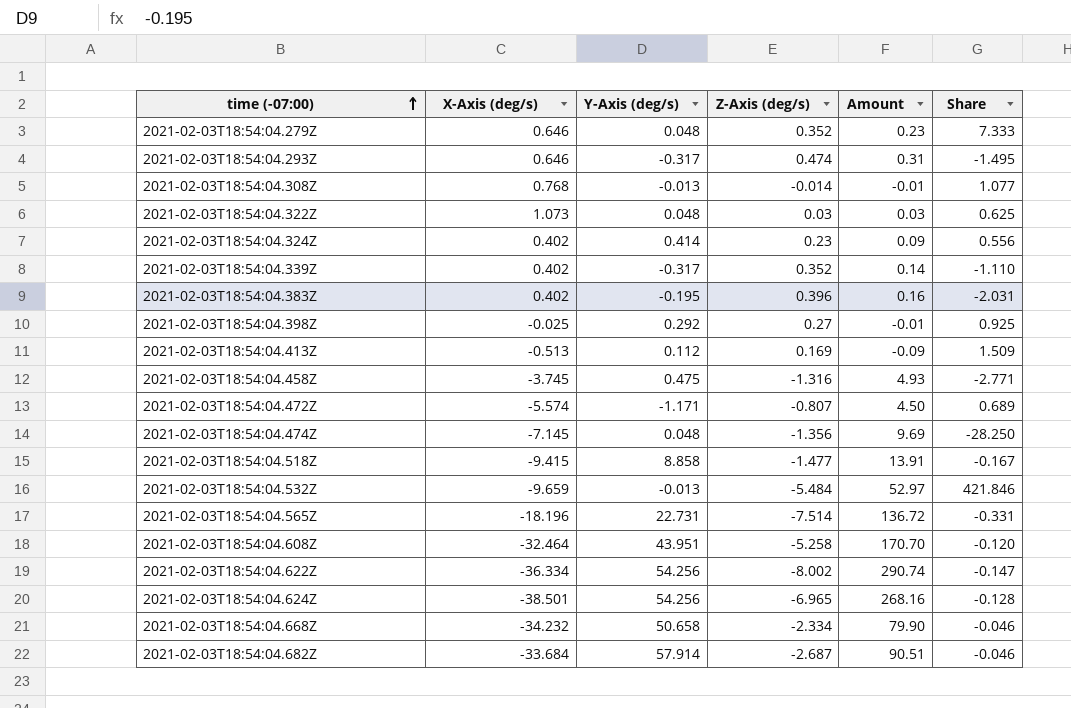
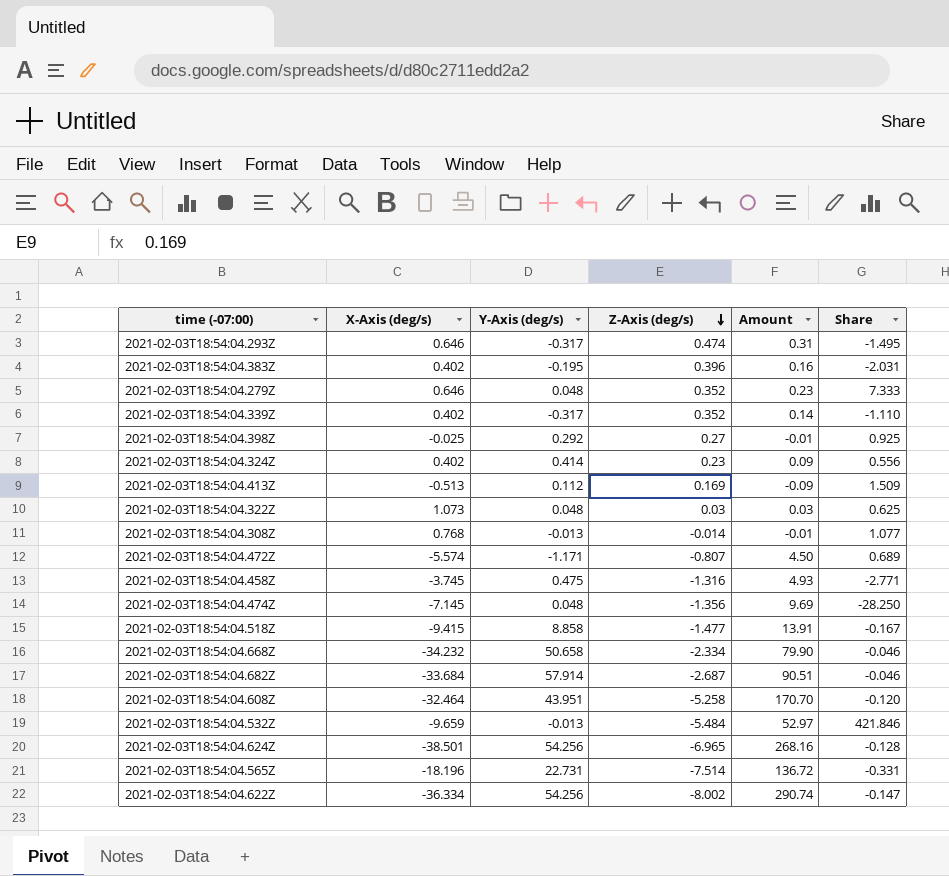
row order: time (-07:00) ascending -> Z-Axis (deg/s) descending

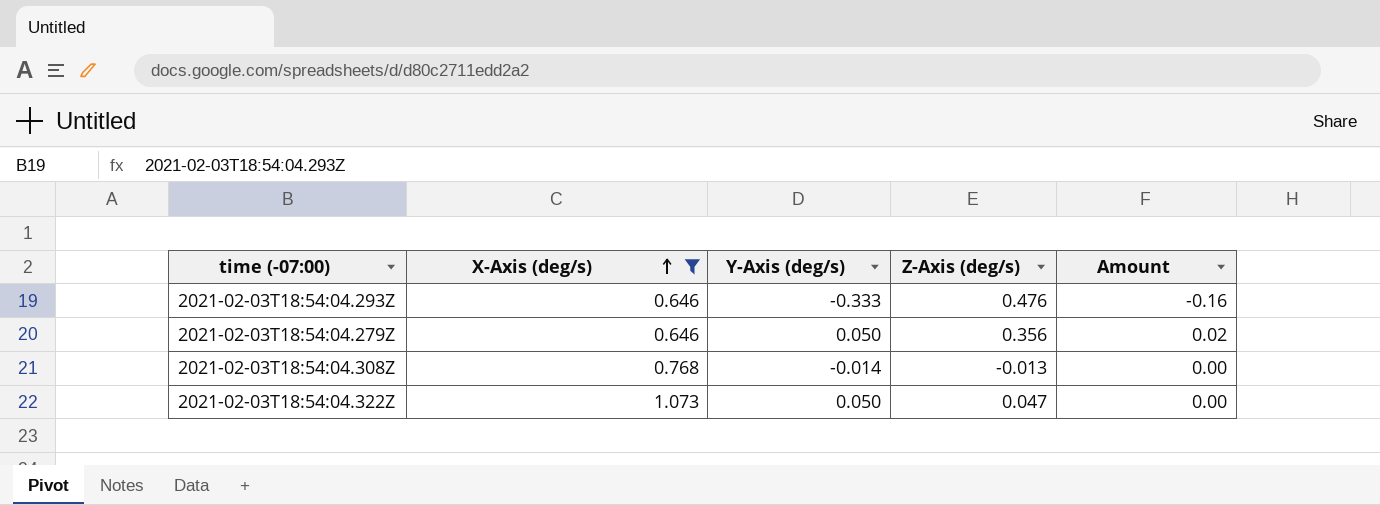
filter: none -> X-Axis (deg/s) >= 0.646
row order: Z-Axis (deg/s) descending -> X-Axis (deg/s) ascending
column Share | formula: [Z-Axis (deg/s)] / [Y-Axis (deg/s)] -> none
column Amount | formula: [X-Axis (deg/s)] * [Z-Axis (deg/s)] -> [Y-Axis (deg/s)] * [Z-Axis (deg/s)]
2021-02-03T18:54:04.293Z | Y-Axis (deg/s): -0.317 -> -0.333
2021-02-03T18:54:04.293Z | Z-Axis (deg/s): 0.474 -> 0.476
2021-02-03T18:54:04.279Z | Y-Axis (deg/s): 0.048 -> 0.050
2021-02-03T18:54:04.279Z | Z-Axis (deg/s): 0.352 -> 0.356
2021-02-03T18:54:04.308Z | Y-Axis (deg/s): -0.013 -> -0.014
2021-02-03T18:54:04.308Z | Z-Axis (deg/s): -0.014 -> -0.013
2021-02-03T18:54:04.322Z | Y-Axis (deg/s): 0.048 -> 0.050
2021-02-03T18:54:04.322Z | Z-Axis (deg/s): 0.03 -> 0.047

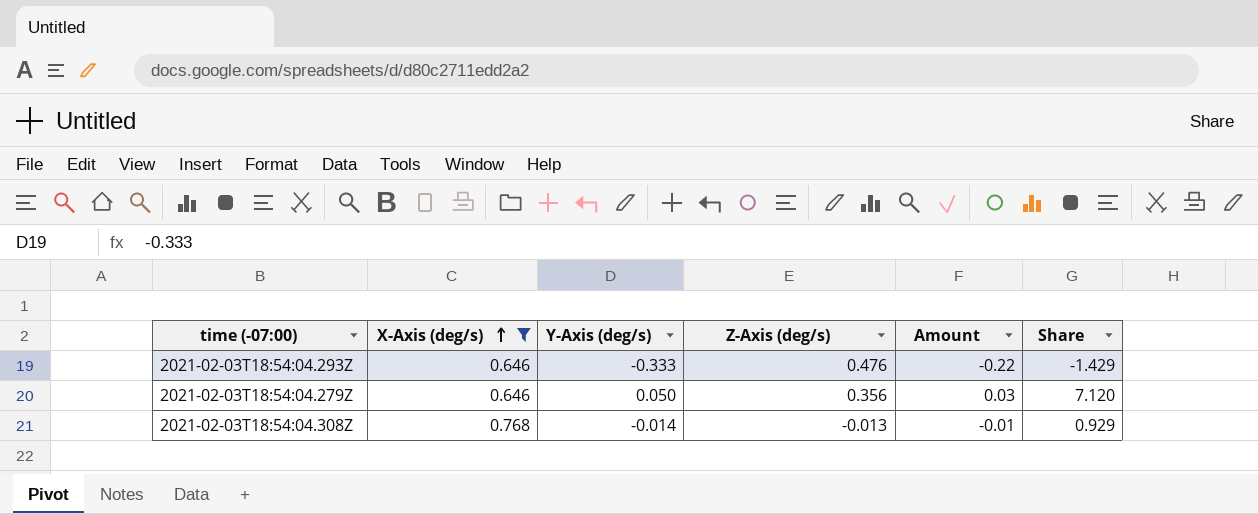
column Amount | formula: [Y-Axis (deg/s)] * [Z-Axis (deg/s)] -> [X-Axis (deg/s)] * [Y-Axis (deg/s)]
column Share | formula: none -> [Z-Axis (deg/s)] / [Y-Axis (deg/s)]
row 2021-02-03T18:54:04.322Z: 1.073 | 0.050 | 0.047 | 0.00 -> none

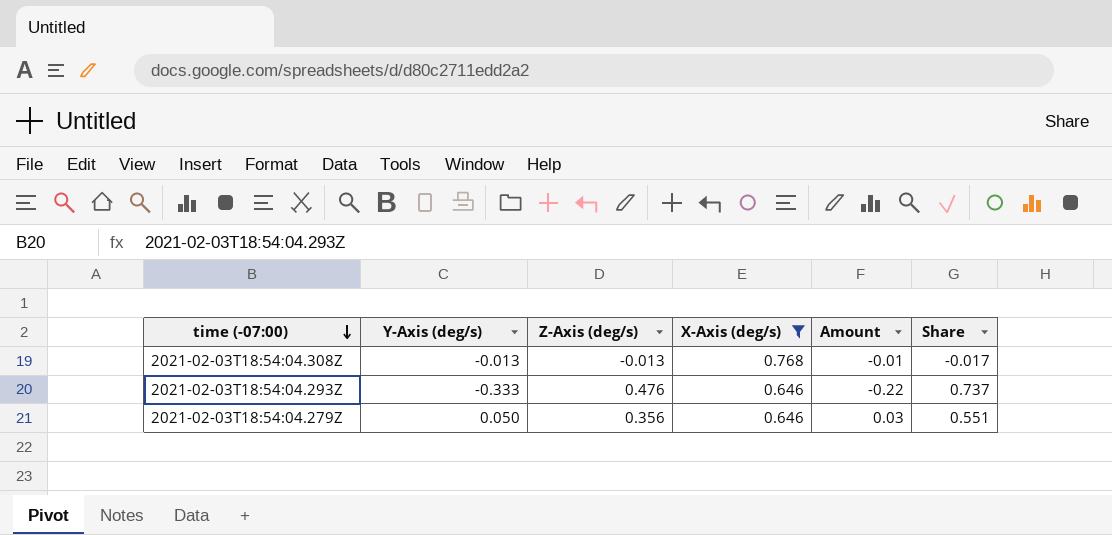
row order: X-Axis (deg/s) ascending -> time (-07:00) descending
column X-Axis (deg/s) | position: 2 -> 4
column Share | formula: [Z-Axis (deg/s)] / [Y-Axis (deg/s)] -> [Z-Axis (deg/s)] / [X-Axis (deg/s)]
2021-02-03T18:54:04.308Z | Y-Axis (deg/s): -0.014 -> -0.013

